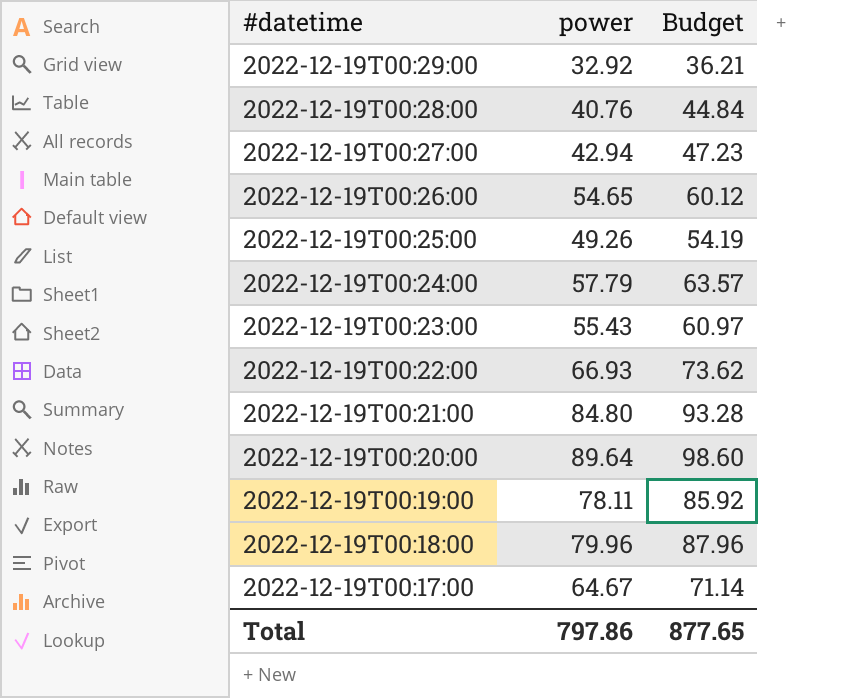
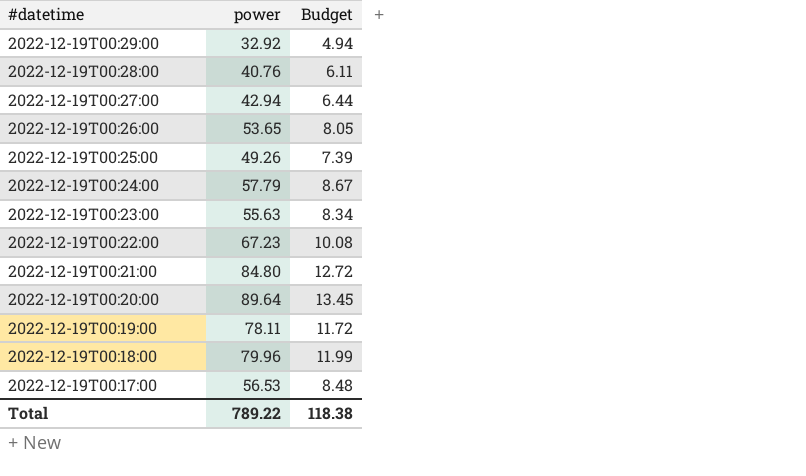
column Budget | formula: [power] * 1.1 -> [power] * 0.15
2022-12-19T00:26:00 | power: 54.65 -> 53.65
2022-12-19T00:23:00 | power: 55.43 -> 55.63
2022-12-19T00:22:00 | power: 66.93 -> 67.23
2022-12-19T00:17:00 | power: 64.67 -> 56.53
Total | power: 797.86 -> 789.22
Total | Budget: 877.65 -> 118.38

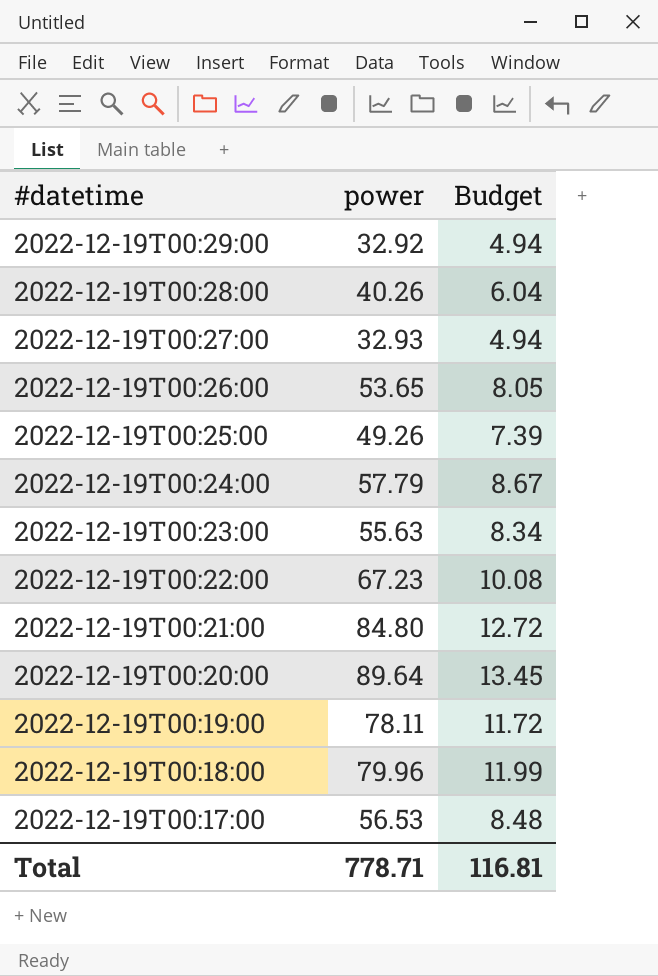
2022-12-19T00:28:00 | power: 40.76 -> 40.26
2022-12-19T00:28:00 | Budget: 6.11 -> 6.04
2022-12-19T00:27:00 | power: 42.94 -> 32.93
2022-12-19T00:27:00 | Budget: 6.44 -> 4.94
Total | power: 789.22 -> 778.71
Total | Budget: 118.38 -> 116.81

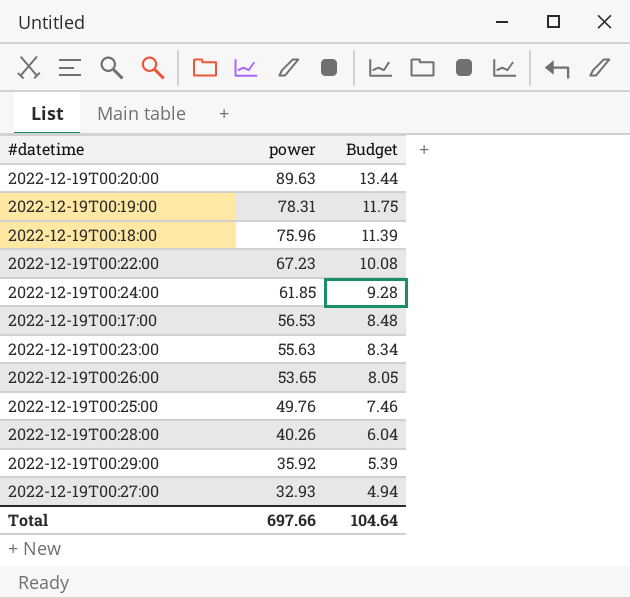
row order: #datetime descending -> power descending
row 2022-12-19T00:21:00: 84.80 | 12.72 -> none
2022-12-19T00:20:00 | power: 89.64 -> 89.63
2022-12-19T00:20:00 | Budget: 13.45 -> 13.44
2022-12-19T00:19:00 | power: 78.11 -> 78.31
2022-12-19T00:19:00 | Budget: 11.72 -> 11.75
2022-12-19T00:18:00 | power: 79.96 -> 75.96
2022-12-19T00:18:00 | Budget: 11.99 -> 11.39
2022-12-19T00:24:00 | power: 57.79 -> 61.85
2022-12-19T00:24:00 | Budget: 8.67 -> 9.28
2022-12-19T00:25:00 | power: 49.26 -> 49.76
2022-12-19T00:25:00 | Budget: 7.39 -> 7.46
2022-12-19T00:29:00 | power: 32.92 -> 35.92
2022-12-19T00:29:00 | Budget: 4.94 -> 5.39
Total | power: 778.71 -> 697.66
Total | Budget: 116.81 -> 104.64

